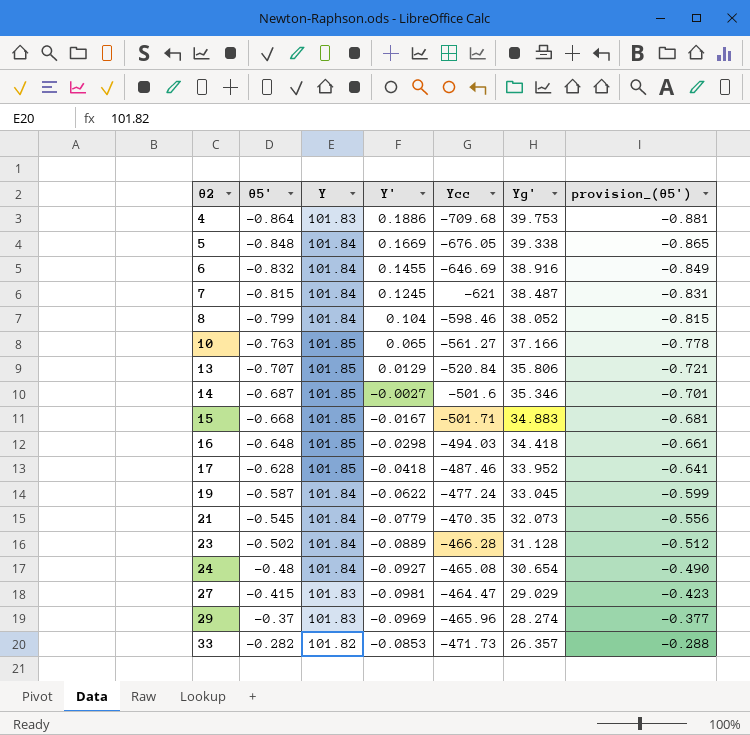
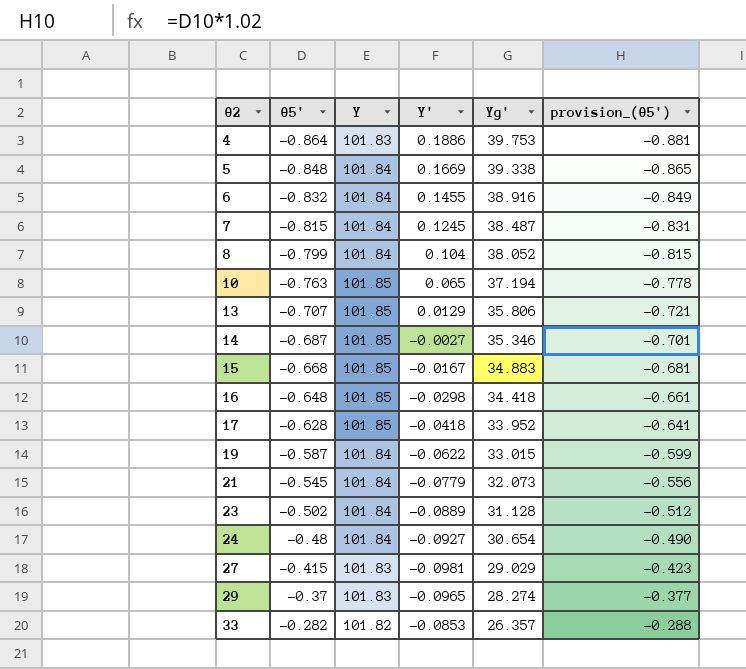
column Ycc | position: 5 -> none
10 | Yg': 37.166 -> 37.194
19 | Yg': 33.045 -> 33.015
29 | Y': -0.0969 -> -0.0965

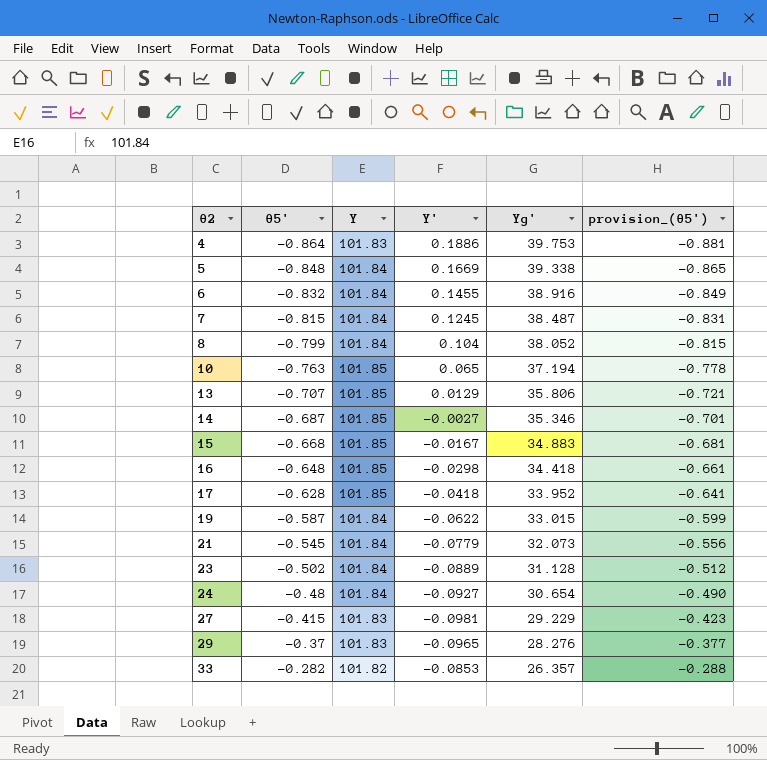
27 | Yg': 29.029 -> 29.229
29 | Yg': 28.274 -> 28.276

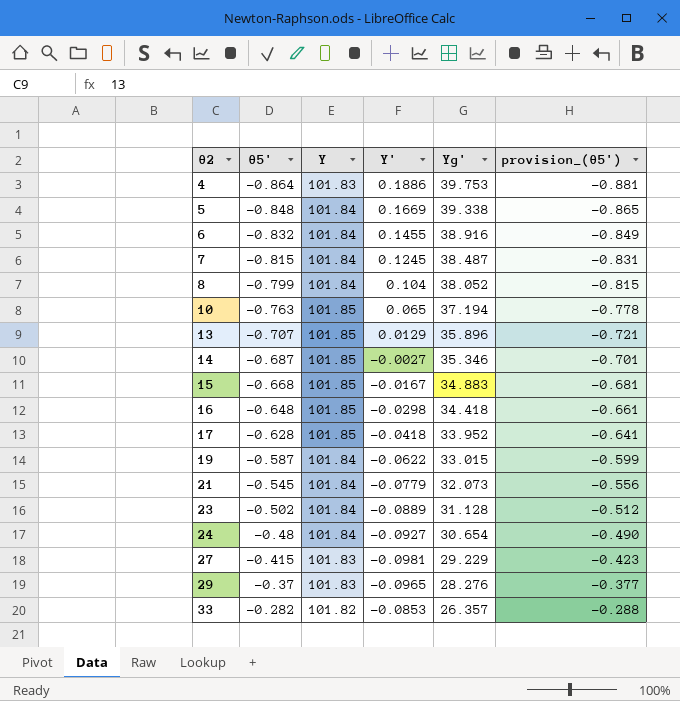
13 | Yg': 35.806 -> 35.896

